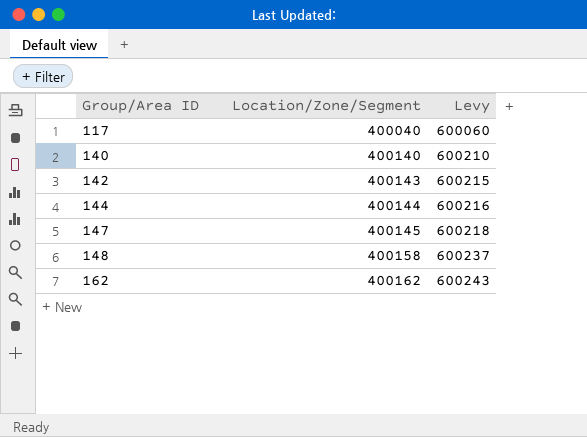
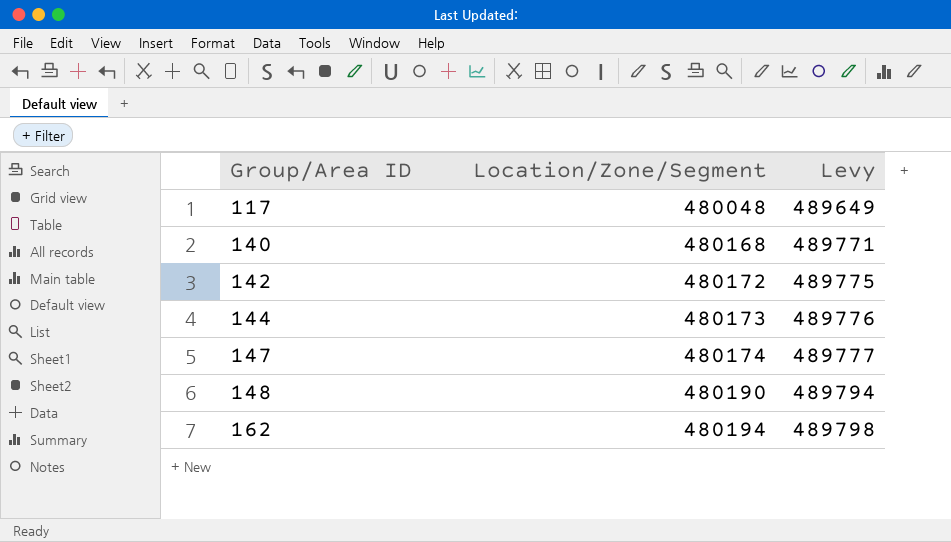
column Levy | formula: [Location/Zone/Segment] * 1.5 -> [Location/Zone/Segment] * 1.02
117 | Location/Zone/Segment: 400040 -> 480048
140 | Location/Zone/Segment: 400140 -> 480168
142 | Location/Zone/Segment: 400143 -> 480172
144 | Location/Zone/Segment: 400144 -> 480173
147 | Location/Zone/Segment: 400145 -> 480174
148 | Location/Zone/Segment: 400158 -> 480190
162 | Location/Zone/Segment: 400162 -> 480194

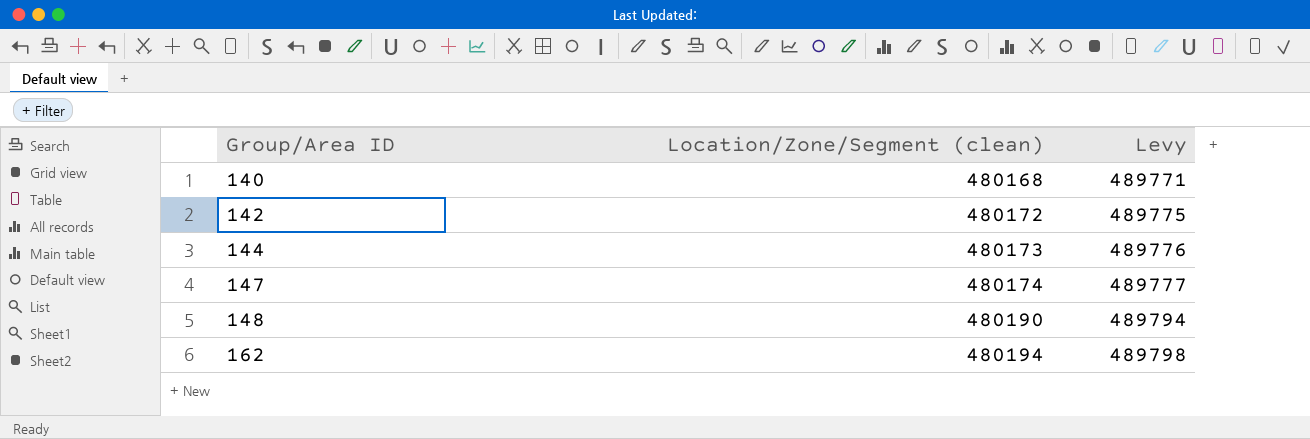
column name: Location/Zone/Segment -> Location/Zone/Segment (clean)
row 117: 480048 | 489649 -> none

